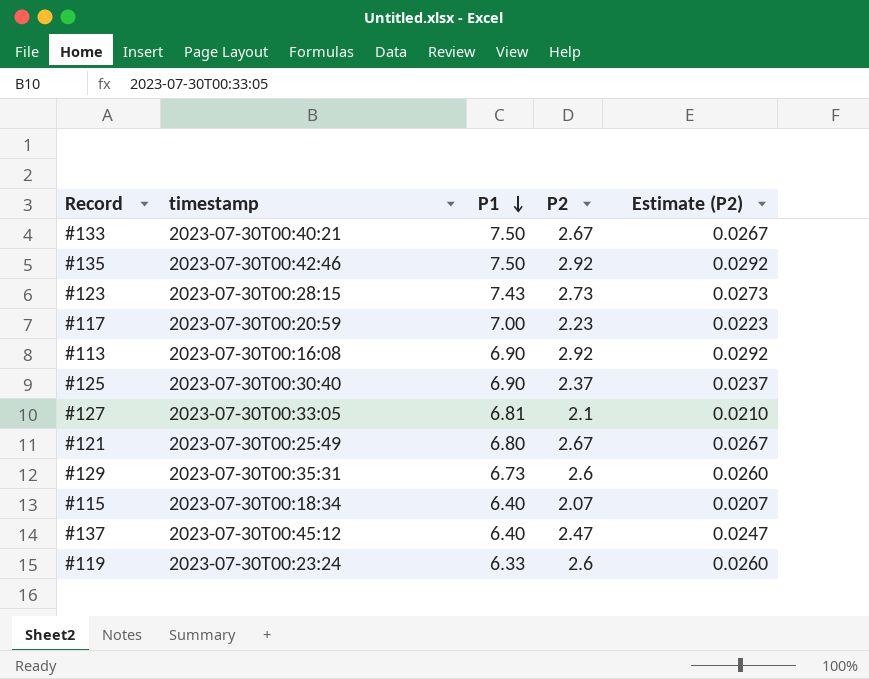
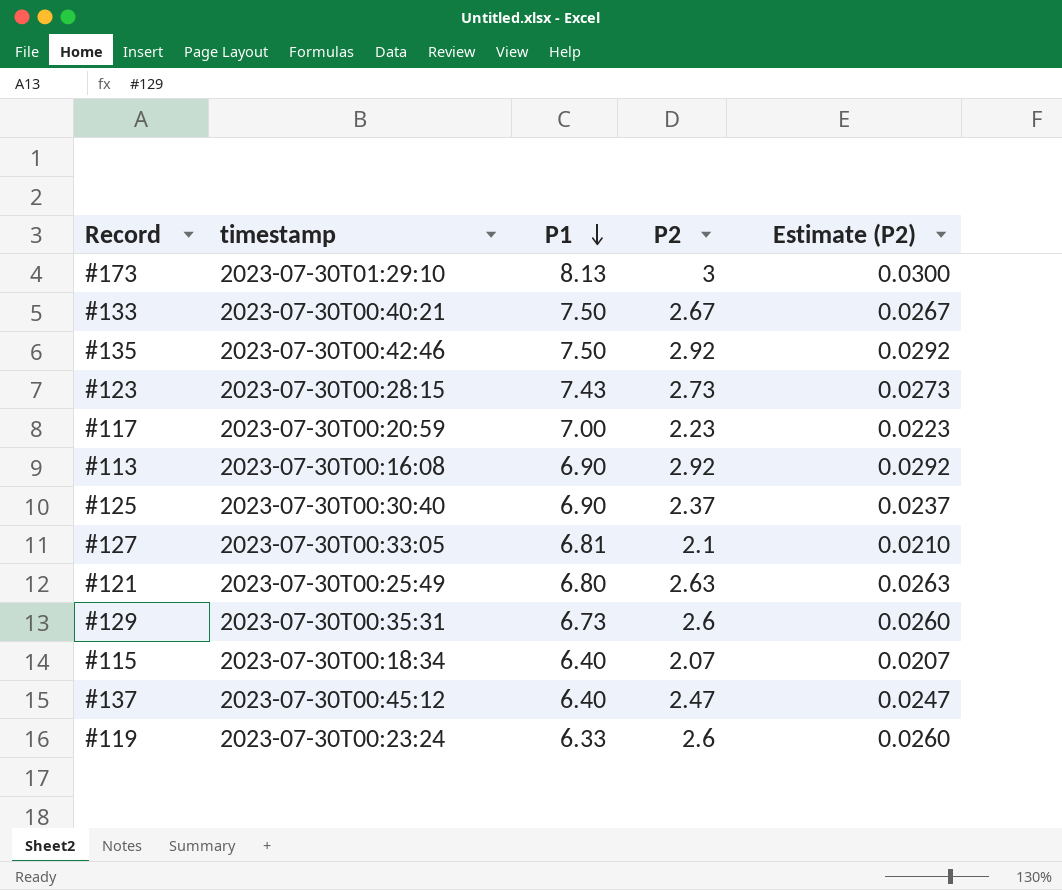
row #173: none -> 2023-07-30T01:29:10 | 8.13 | 3 | 0.0300
#121 | P2: 2.67 -> 2.63
#121 | Estimate (P2): 0.0267 -> 0.0263

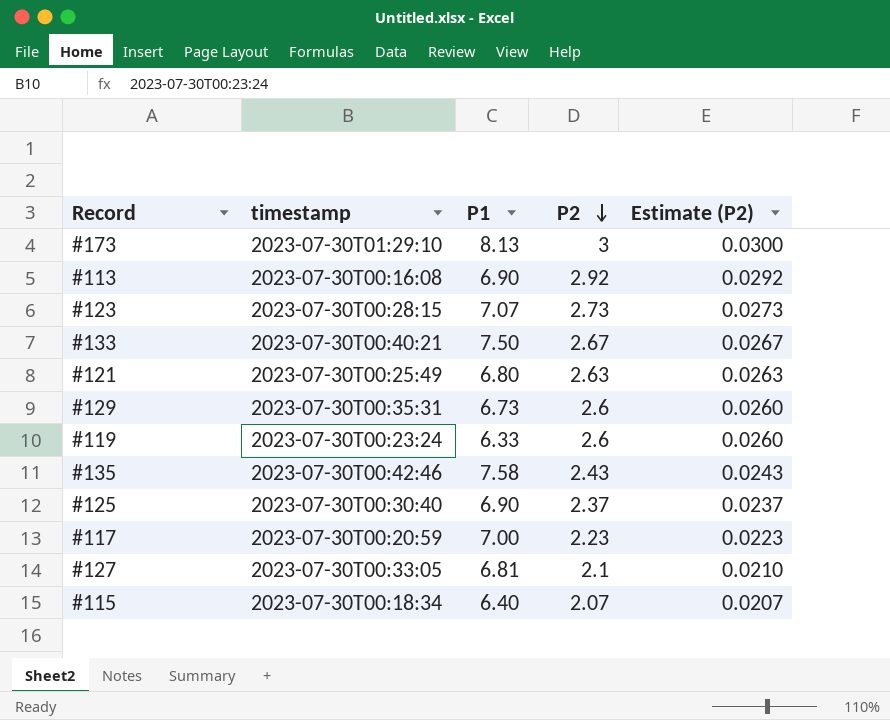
row order: P1 descending -> P2 descending
row #137: 2023-07-30T00:45:12 | 6.40 | 2.47 | 0.0247 -> none
#123 | P1: 7.43 -> 7.07
#135 | P1: 7.50 -> 7.58
#135 | P2: 2.92 -> 2.43
#135 | Estimate (P2): 0.0292 -> 0.0243

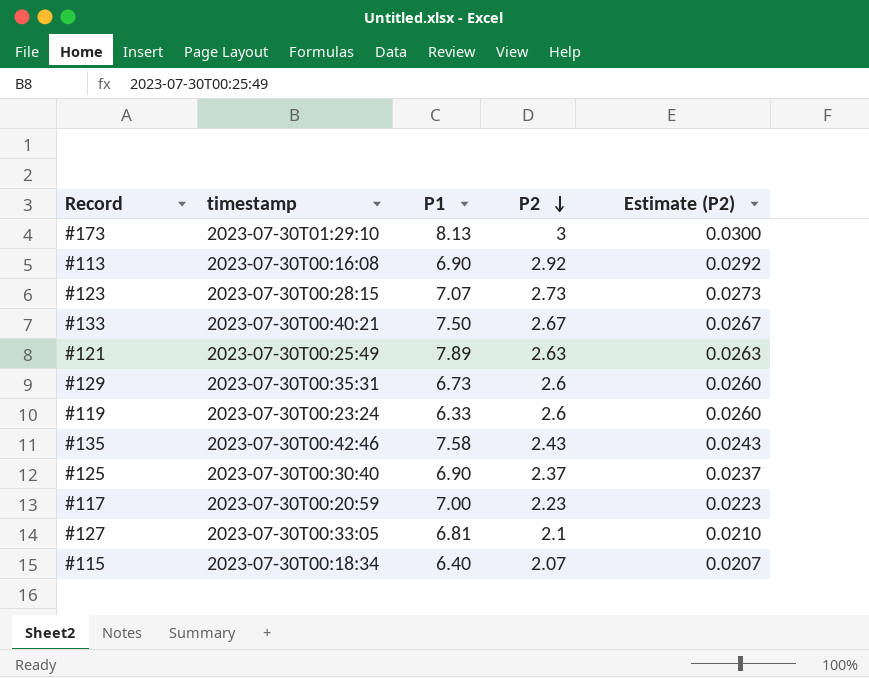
#121 | P1: 6.80 -> 7.89

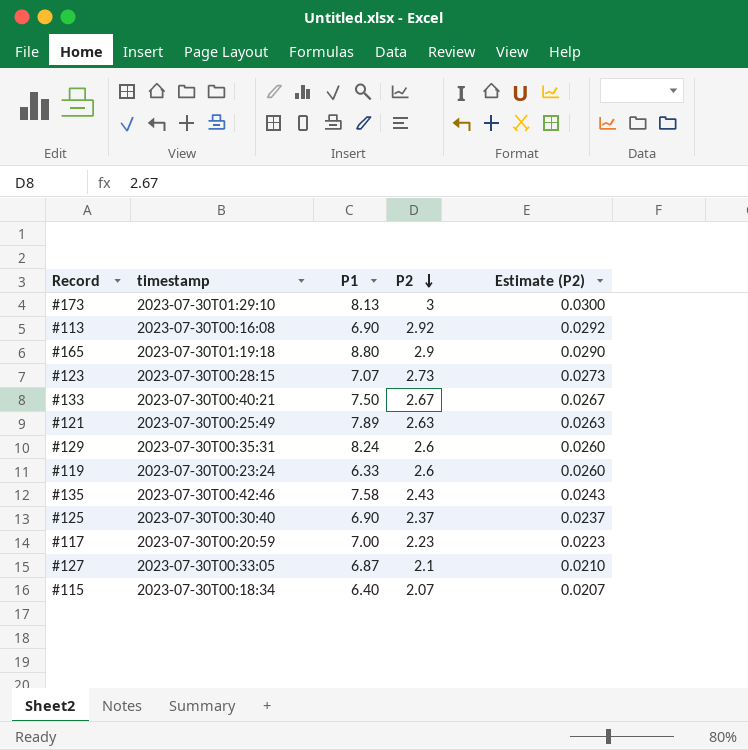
row #165: none -> 2023-07-30T01:19:18 | 8.80 | 2.9 | 0.0290
#129 | P1: 6.73 -> 8.24
#127 | P1: 6.81 -> 6.87

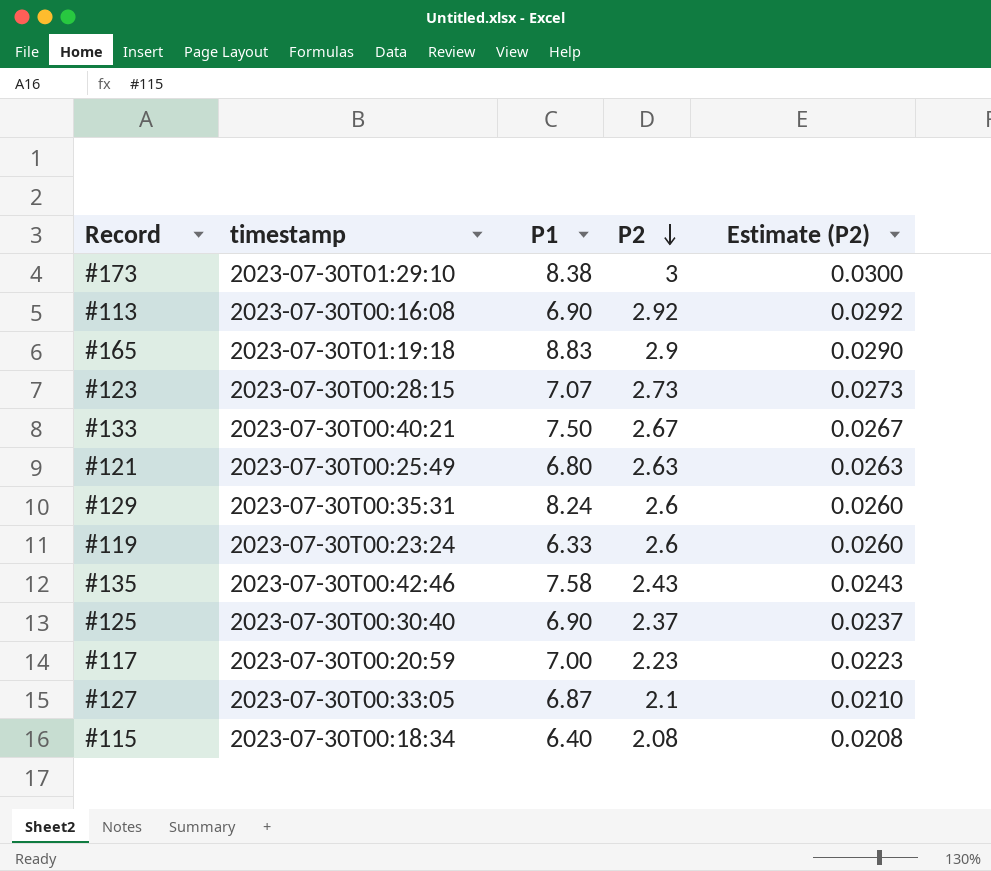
#173 | P1: 8.13 -> 8.38
#165 | P1: 8.80 -> 8.83
#121 | P1: 7.89 -> 6.80
#115 | P2: 2.07 -> 2.08
#115 | Estimate (P2): 0.0207 -> 0.0208

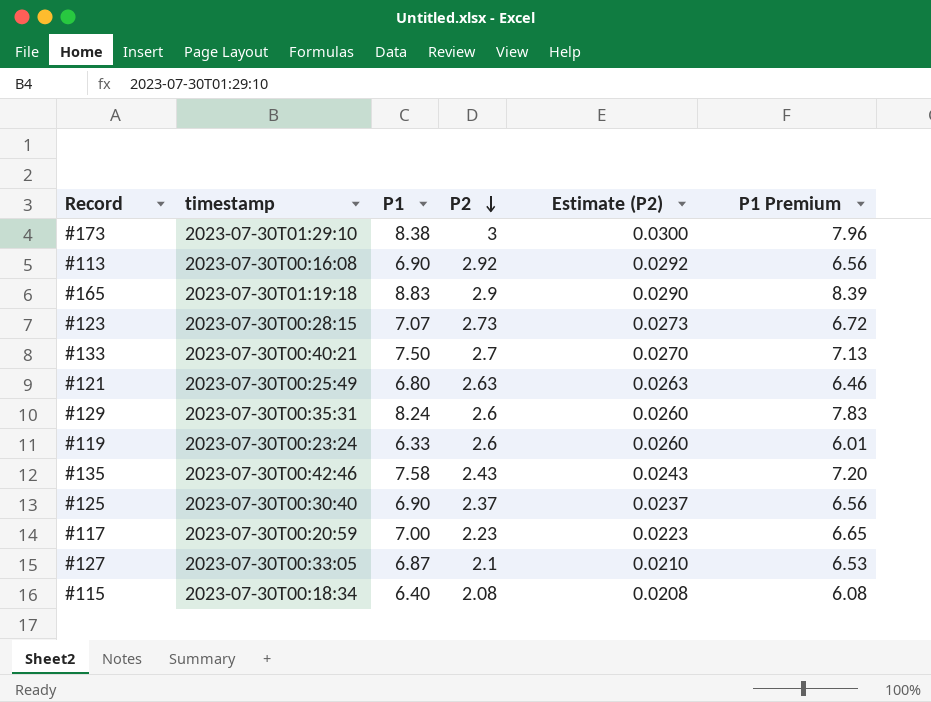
column P1 Premium | formula: none -> [P1] * 0.95
#133 | P2: 2.67 -> 2.7
#133 | Estimate (P2): 0.0267 -> 0.0270

